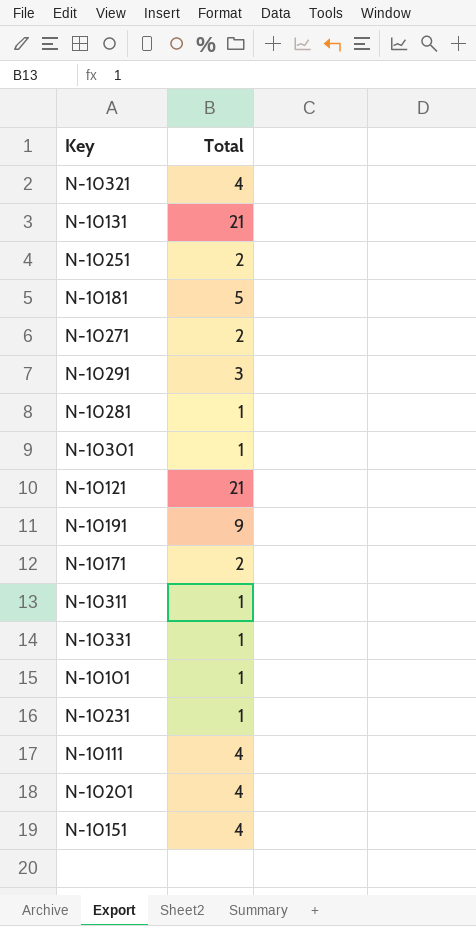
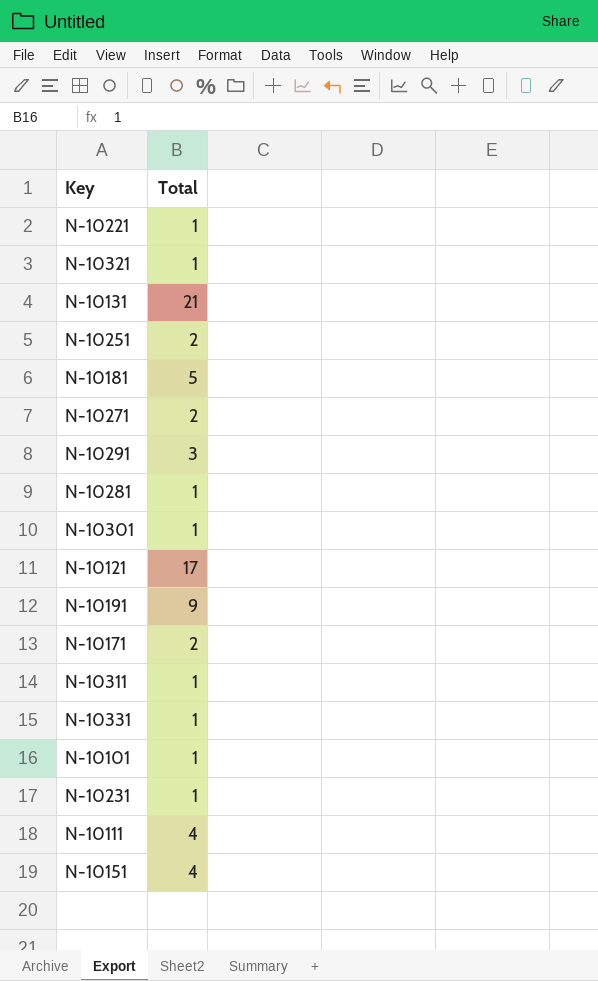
row N-10201: 4 -> none
row N-10221: none -> 1
N-10321 | Total: 4 -> 1
N-10121 | Total: 21 -> 17

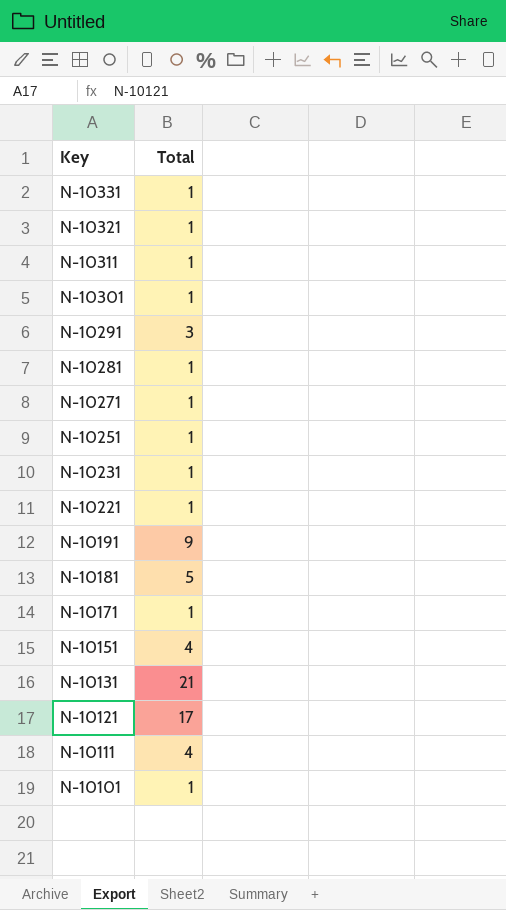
row order: none -> Key descending
N-10271 | Total: 2 -> 1
N-10251 | Total: 2 -> 1
N-10171 | Total: 2 -> 1

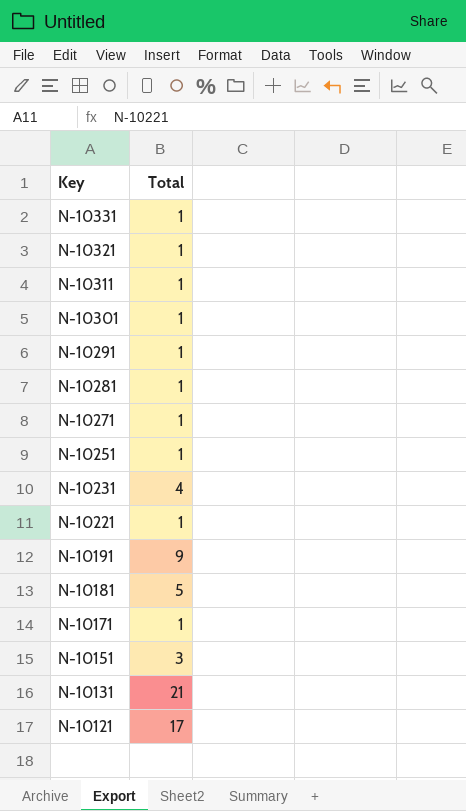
row N-10111: 4 -> none
row N-10101: 1 -> none
N-10291 | Total: 3 -> 1
N-10231 | Total: 1 -> 4
N-10151 | Total: 4 -> 3

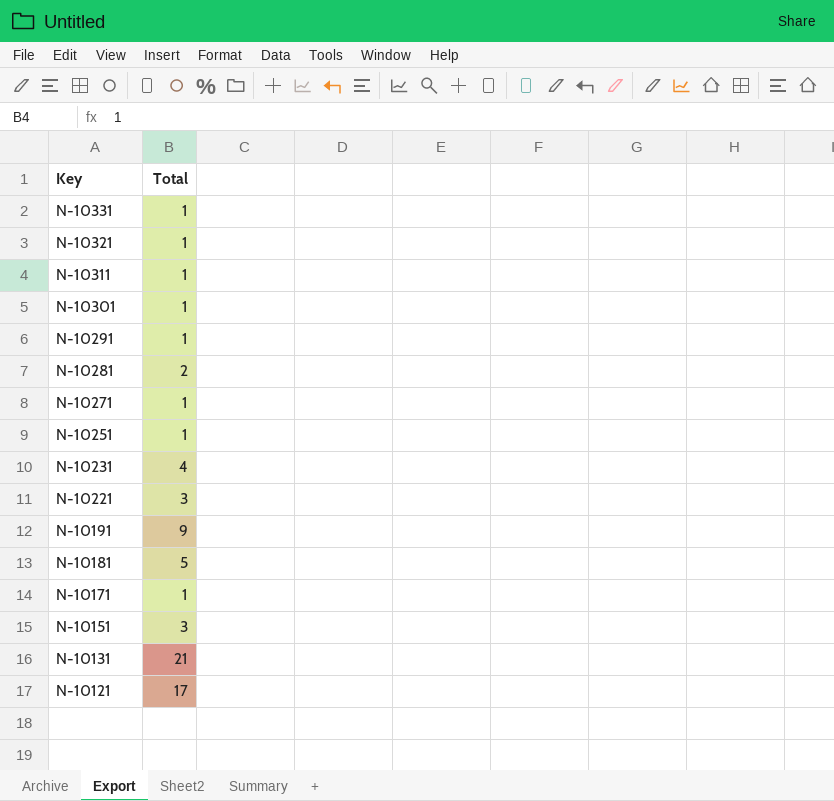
N-10281 | Total: 1 -> 2
N-10221 | Total: 1 -> 3

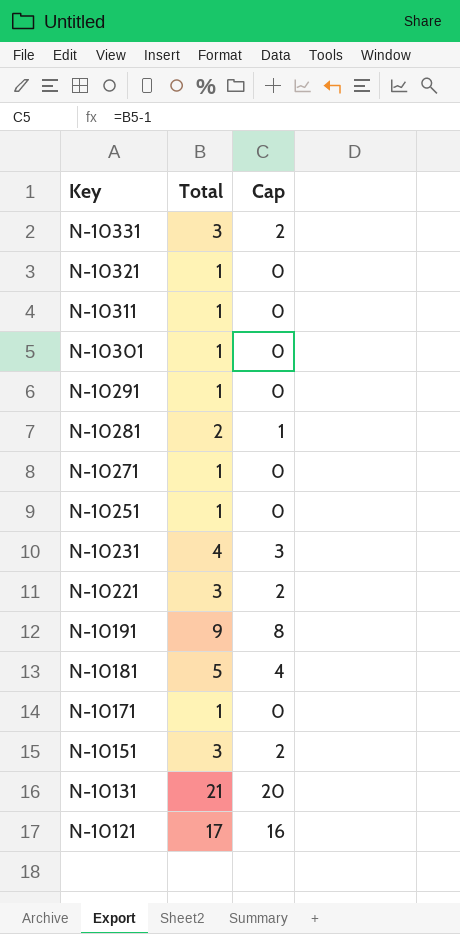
column Cap | formula: none -> [Total] - 1
N-10331 | Total: 1 -> 3

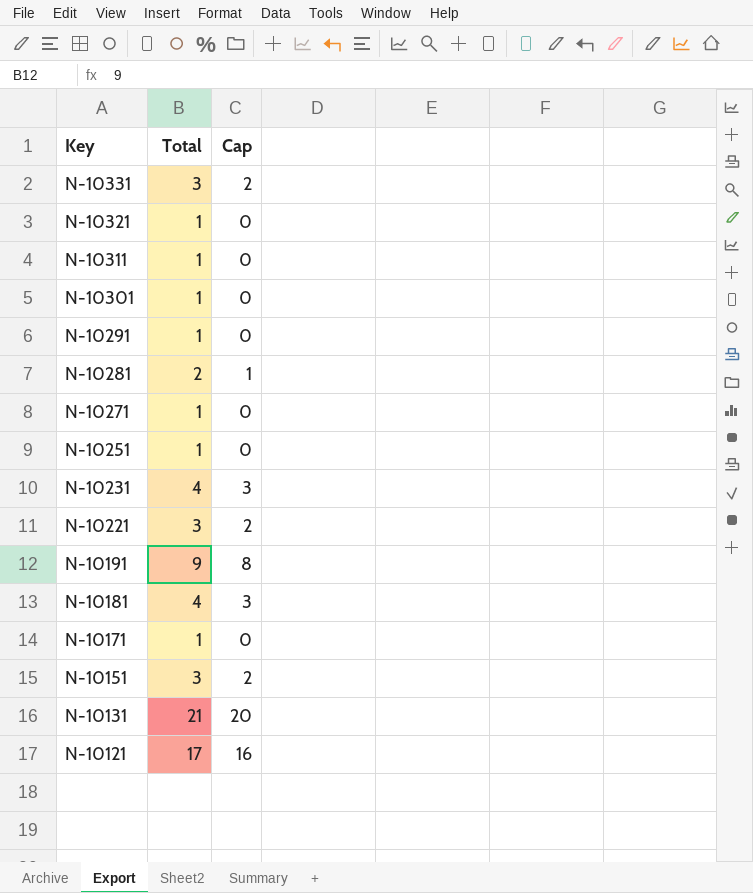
N-10181 | Total: 5 -> 4
N-10181 | Cap: 4 -> 3

